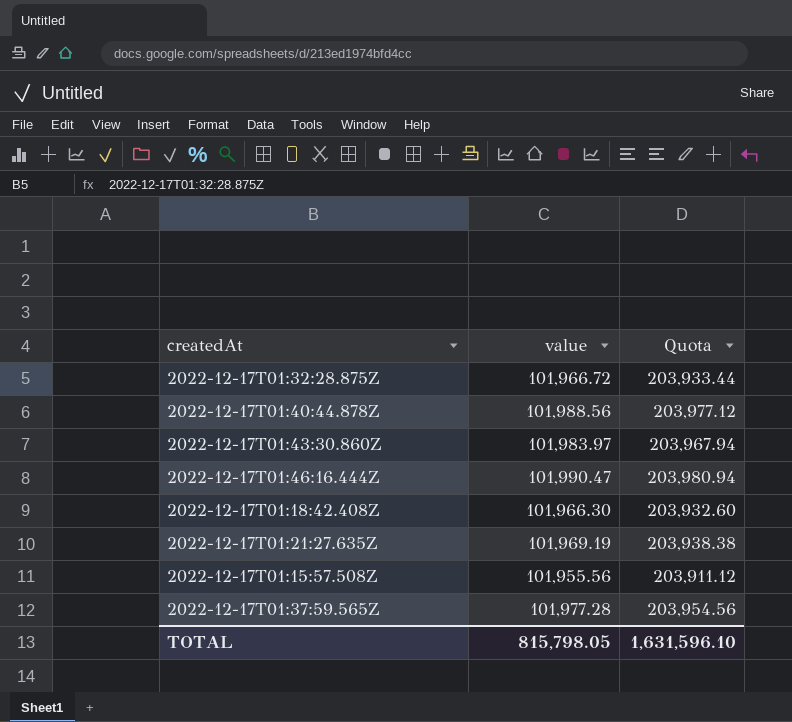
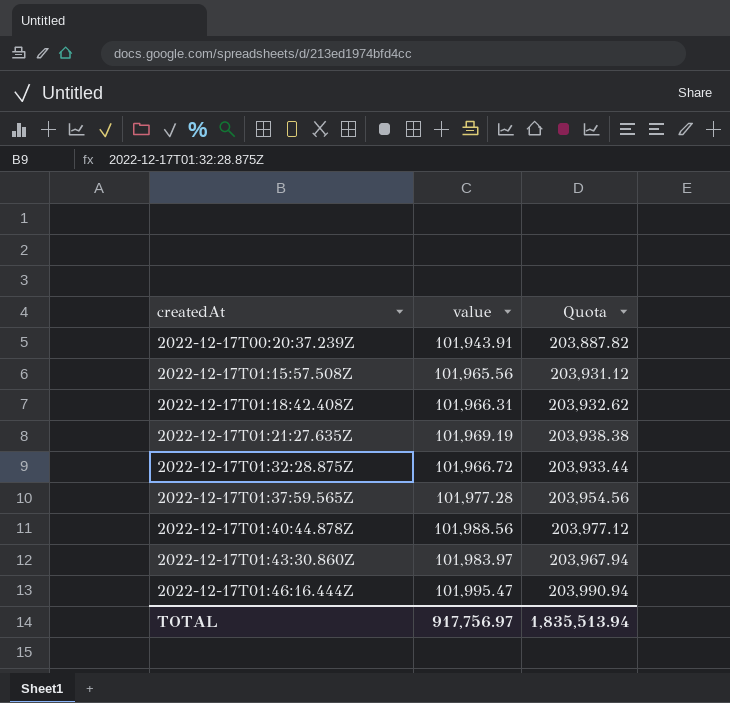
row order: none -> createdAt ascending
row 2022-12-17T00:20:37.239Z: none -> 101,943.91 | 203,887.82
2022-12-17T01:15:57.508Z | value: 101,955.56 -> 101,965.56
2022-12-17T01:15:57.508Z | Quota: 203,911.12 -> 203,931.12
2022-12-17T01:18:42.408Z | value: 101,966.30 -> 101,966.31
2022-12-17T01:18:42.408Z | Quota: 203,932.60 -> 203,932.62
2022-12-17T01:46:16.444Z | value: 101,990.47 -> 101,995.47
2022-12-17T01:46:16.444Z | Quota: 203,980.94 -> 203,990.94
TOTAL | value: 815,798.05 -> 917,756.97
TOTAL | Quota: 1,631,596.10 -> 1,835,513.94

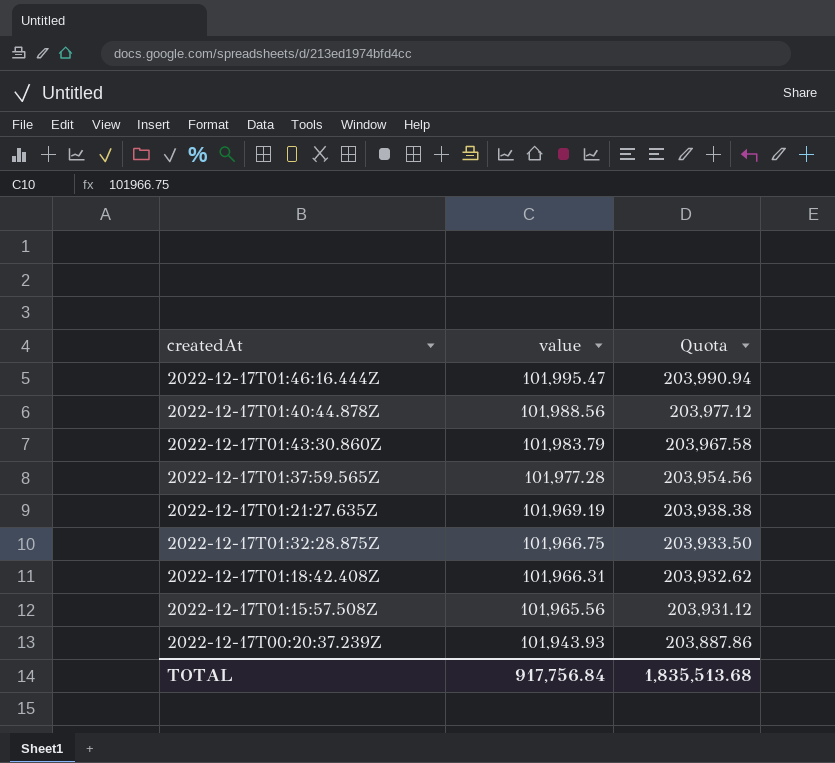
row order: createdAt ascending -> value descending
2022-12-17T01:43:30.860Z | value: 101,983.97 -> 101,983.79
2022-12-17T01:43:30.860Z | Quota: 203,967.94 -> 203,967.58
2022-12-17T01:32:28.875Z | value: 101,966.72 -> 101,966.75
2022-12-17T01:32:28.875Z | Quota: 203,933.44 -> 203,933.50
2022-12-17T00:20:37.239Z | value: 101,943.91 -> 101,943.93
2022-12-17T00:20:37.239Z | Quota: 203,887.82 -> 203,887.86
TOTAL | value: 917,756.97 -> 917,756.84
TOTAL | Quota: 1,835,513.94 -> 1,835,513.68

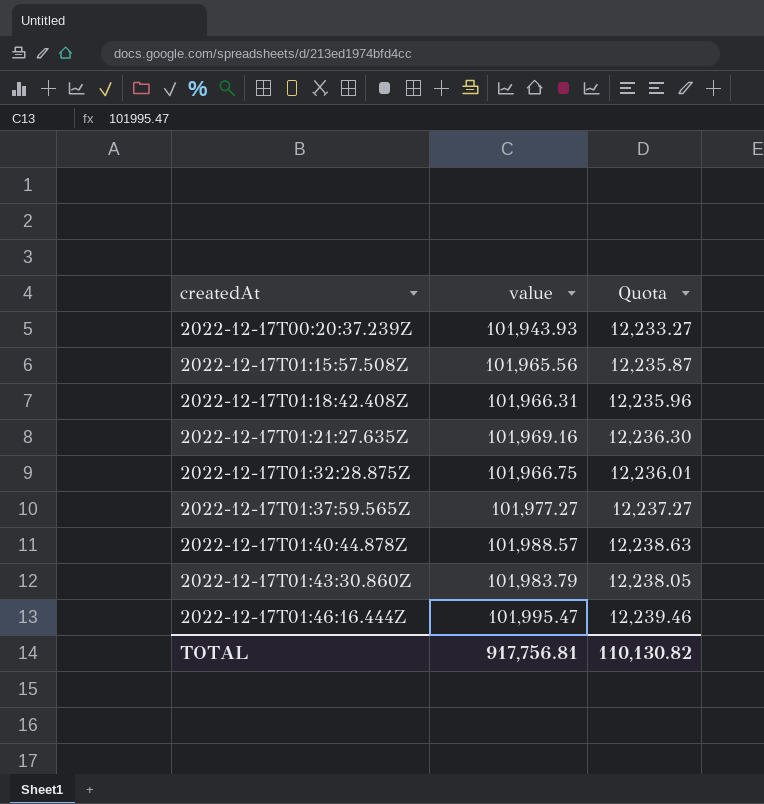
row order: value descending -> createdAt ascending
column Quota | formula: [value] * 2 -> [value] * 0.12
2022-12-17T01:21:27.635Z | value: 101,969.19 -> 101,969.16
2022-12-17T01:37:59.565Z | value: 101,977.28 -> 101,977.27
2022-12-17T01:40:44.878Z | value: 101,988.56 -> 101,988.57
TOTAL | value: 917,756.84 -> 917,756.81
TOTAL | Quota: 1,835,513.68 -> 110,130.82

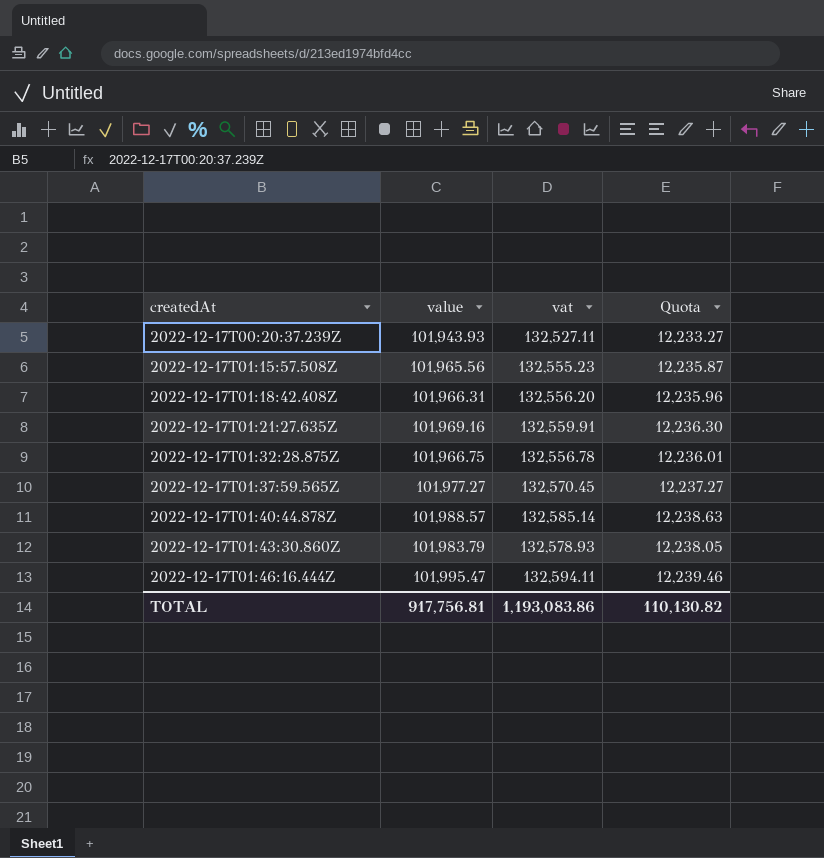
column vat | formula: none -> [value] * 1.3

